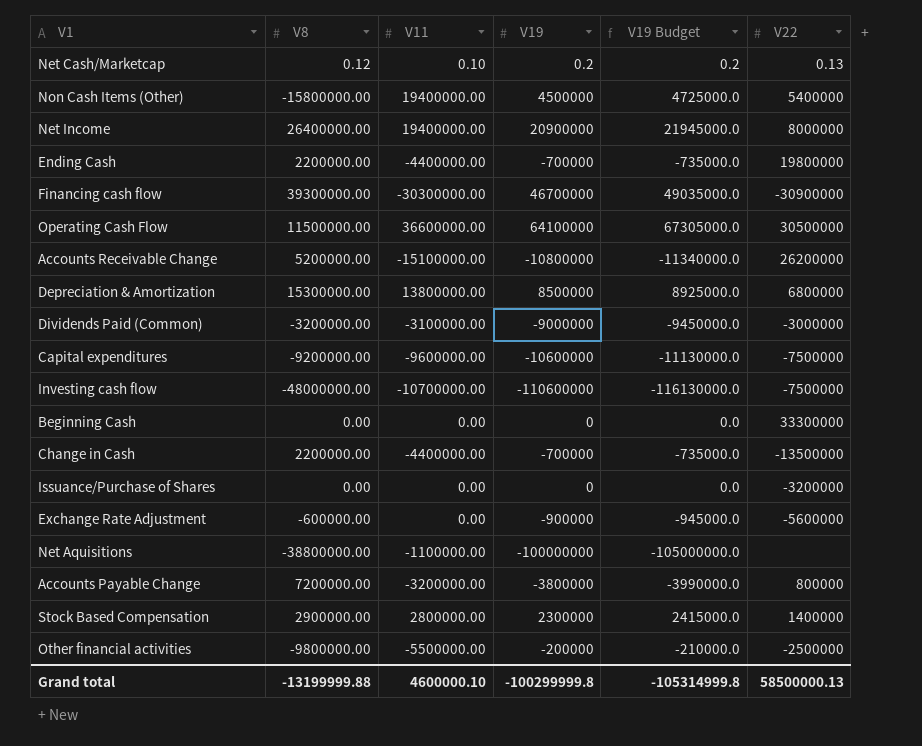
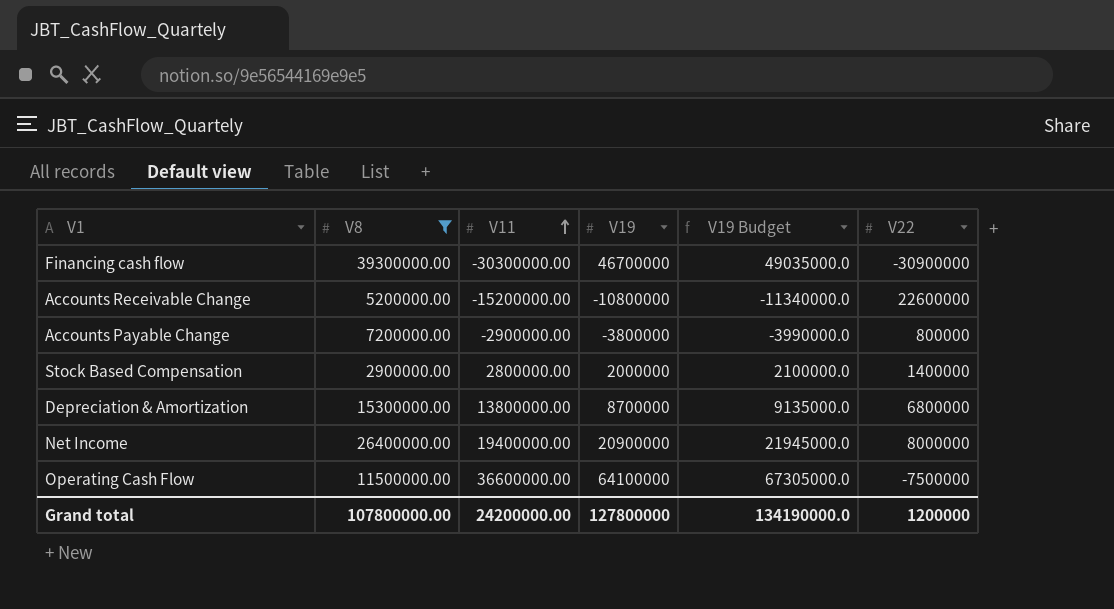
filter: none -> V8 >= 2900000.00
row order: none -> V11 ascending
Accounts Receivable Change | V11: -15100000.00 -> -15200000.00
Accounts Receivable Change | V22: 26200000 -> 22600000
Accounts Payable Change | V11: -3200000.00 -> -2900000.00
Stock Based Compensation | V19: 2300000 -> 2000000
Stock Based Compensation | V19 Budget: 2415000.0 -> 2100000.0
Depreciation & Amortization | V19: 8500000 -> 8700000
Depreciation & Amortization | V19 Budget: 8925000.0 -> 9135000.0
Operating Cash Flow | V22: 30500000 -> -7500000
Grand total | V8: -13199999.88 -> 107800000.00
Grand total | V11: 4600000.10 -> 24200000.00
Grand total | V19: -100299999.8 -> 127800000
Grand total | V19 Budget: -105314999.8 -> 134190000.0
Grand total | V22: 58500000.13 -> 1200000

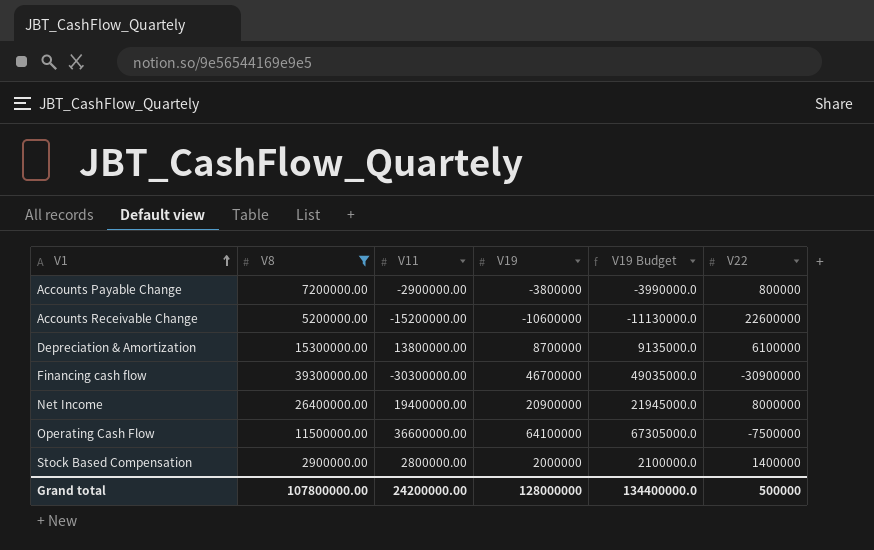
row order: V11 ascending -> V1 ascending
Accounts Receivable Change | V19: -10800000 -> -10600000
Accounts Receivable Change | V19 Budget: -11340000.0 -> -11130000.0
Depreciation & Amortization | V22: 6800000 -> 6100000
Grand total | V19: 127800000 -> 128000000
Grand total | V19 Budget: 134190000.0 -> 134400000.0
Grand total | V22: 1200000 -> 500000

